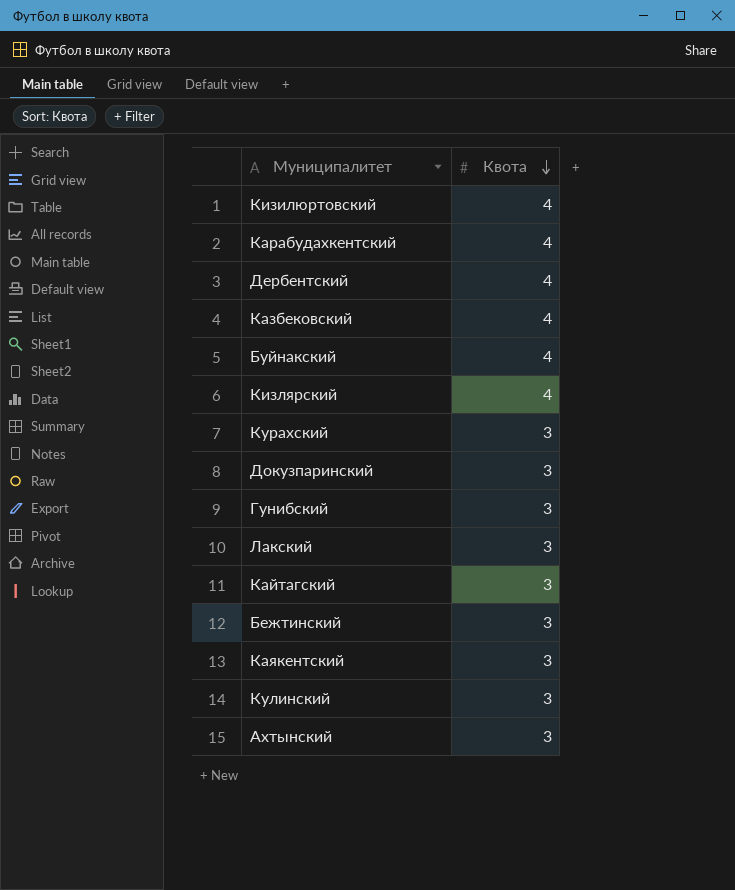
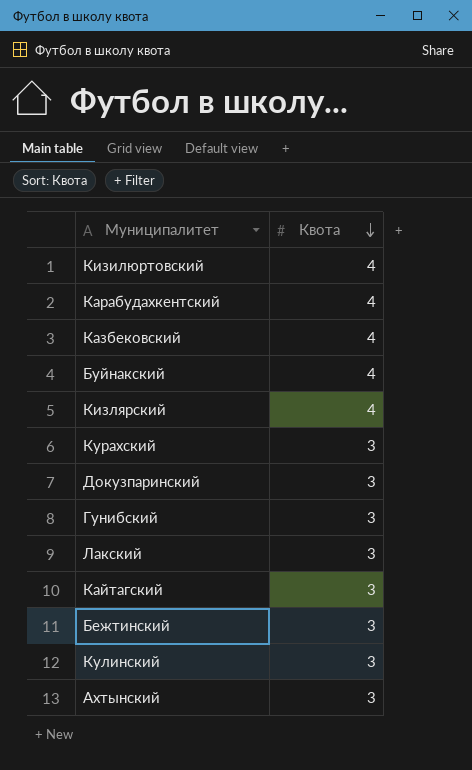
row Дербентский: 4 -> none
row Каякентский: 3 -> none

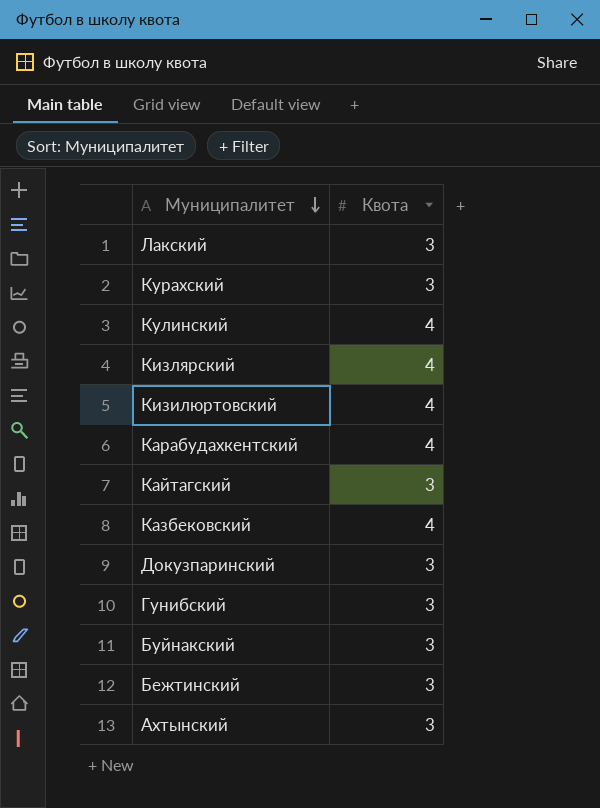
row order: Квота descending -> Муниципалитет descending
Кулинский | Квота: 3 -> 4
Буйнакский | Квота: 4 -> 3

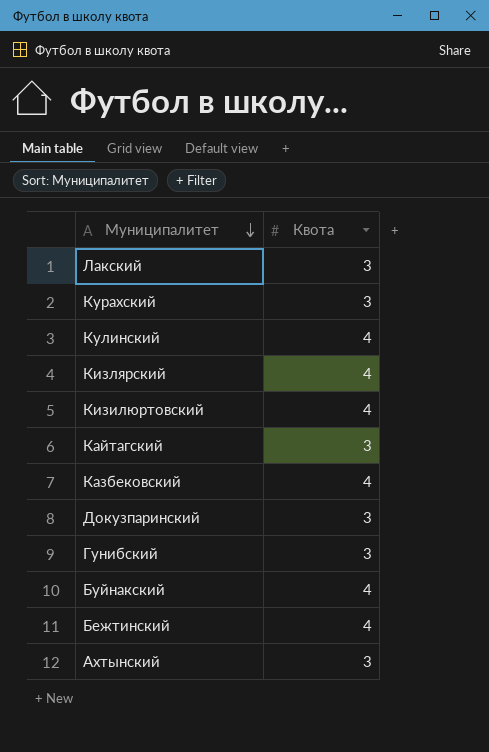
row Карабудахкентский: 4 -> none
Буйнакский | Квота: 3 -> 4
Бежтинский | Квота: 3 -> 4

